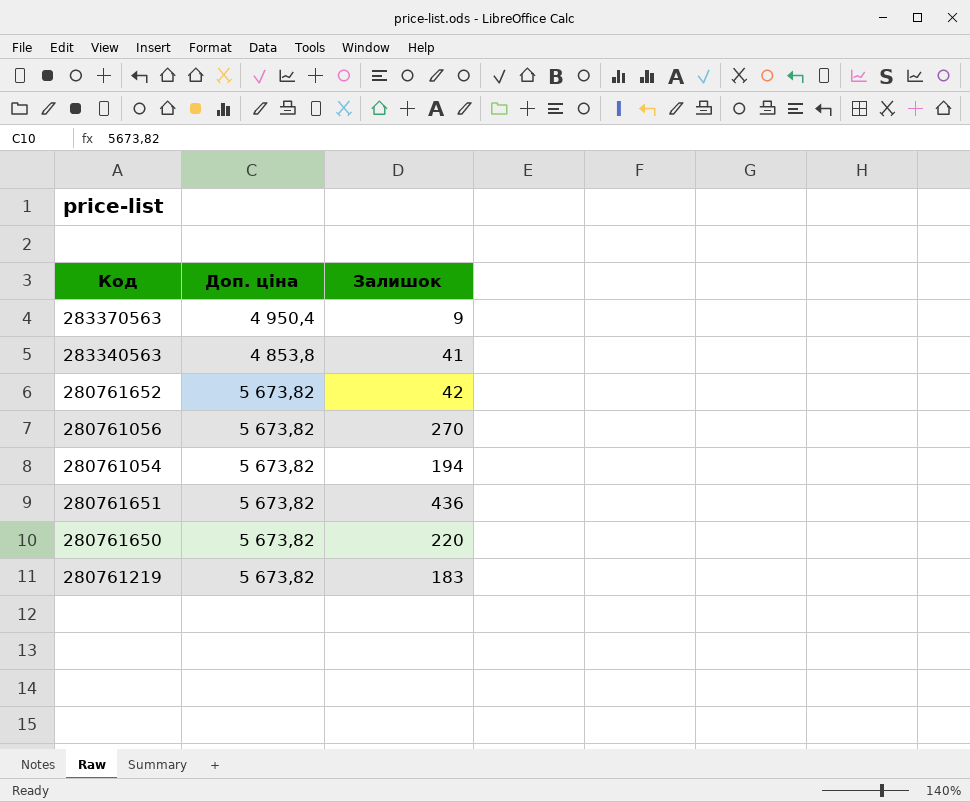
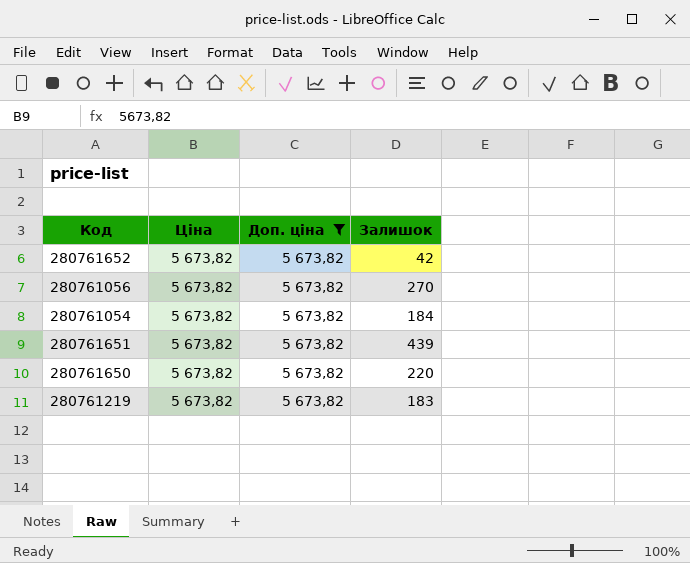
filter: none -> Доп. ціна = 5 673,82
column Ціна | position: none -> 2
280761054 | Залишок: 194 -> 184
280761651 | Залишок: 436 -> 439

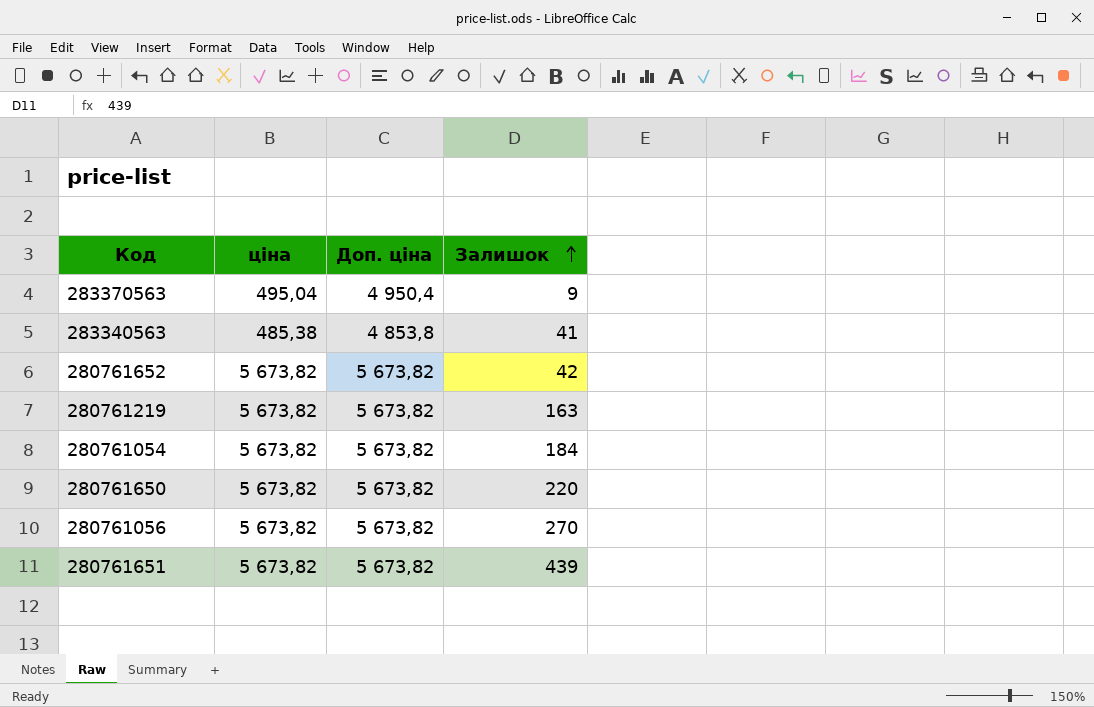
filter: Доп. ціна = 5 673,82 -> none
row order: none -> Залишок ascending
column name: Ціна -> ціна
280761219 | Залишок: 183 -> 163

